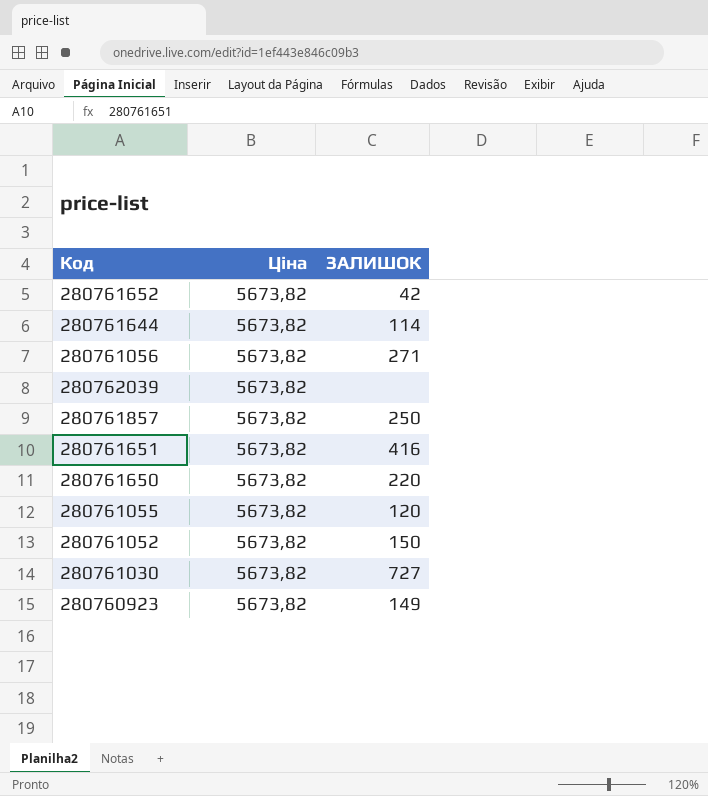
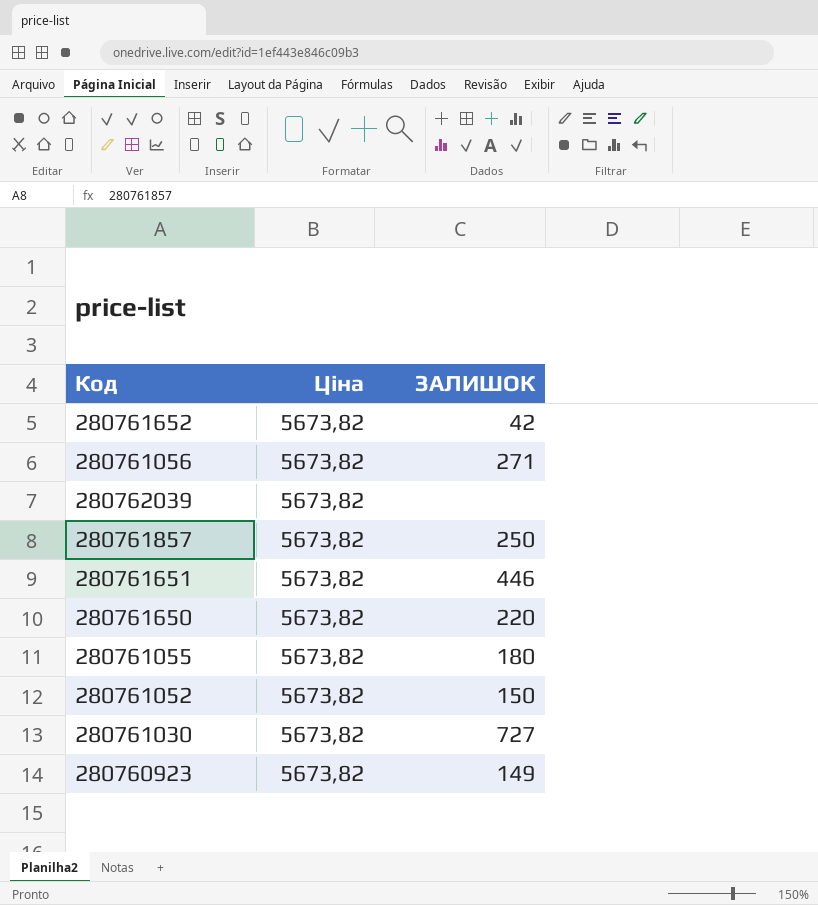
row 280761644: 5673,82 | 114 -> none
280761651 | ЗАЛИШОК: 416 -> 446
280761055 | ЗАЛИШОК: 120 -> 180

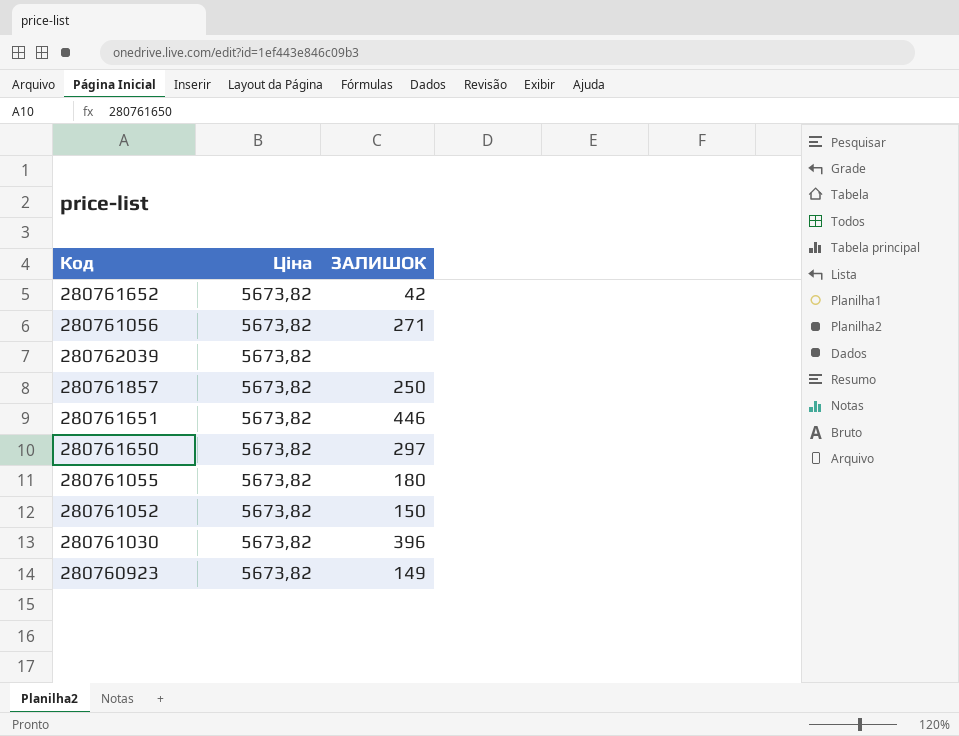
280761650 | ЗАЛИШОК: 220 -> 297
280761030 | ЗАЛИШОК: 727 -> 396

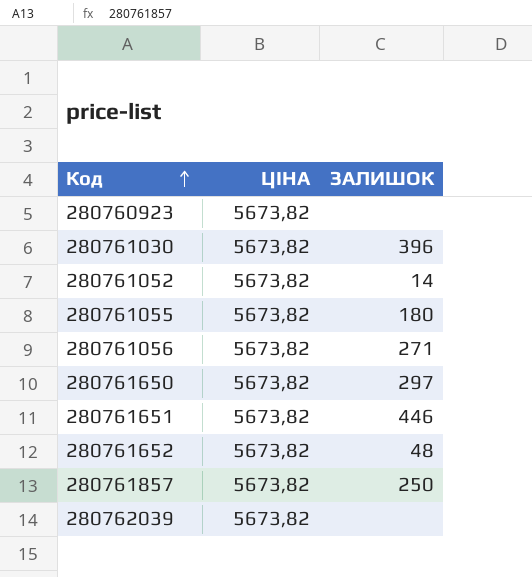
row order: none -> Код ascending
column name: Ціна -> ЦІНА
280760923 | ЗАЛИШОК: 149 -> none
280761052 | ЗАЛИШОК: 150 -> 14
280761652 | ЗАЛИШОК: 42 -> 48

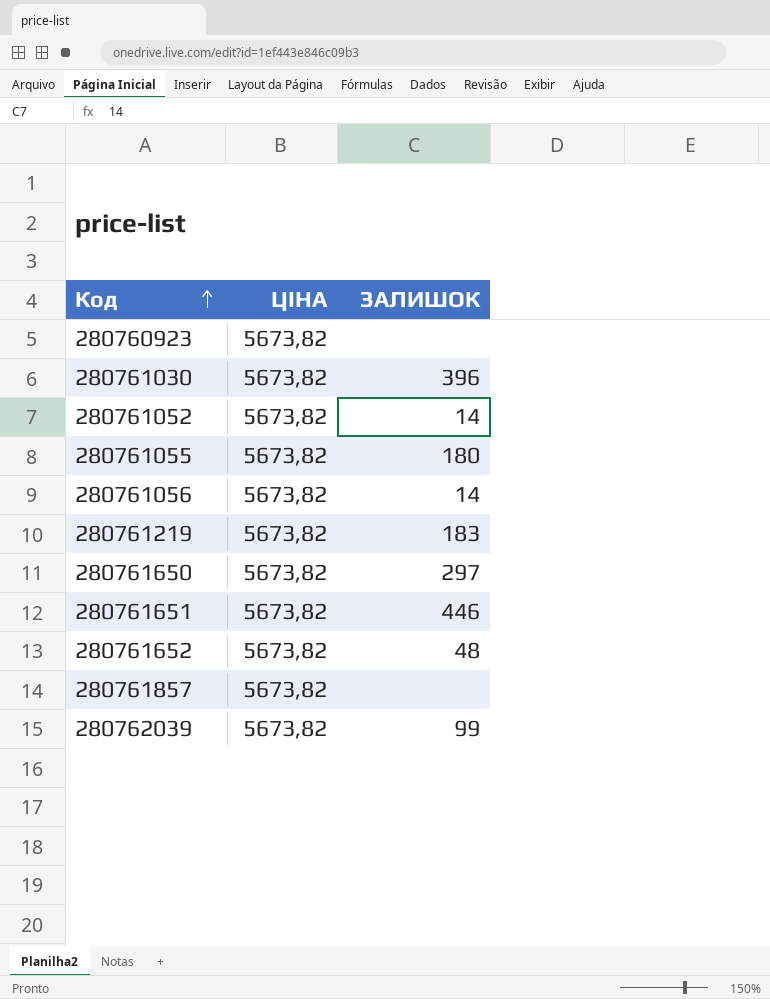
280761056 | ЗАЛИШОК: 271 -> 14
row 280761219: none -> 5673,82 | 183
280761857 | ЗАЛИШОК: 250 -> none
280762039 | ЗАЛИШОК: none -> 99

